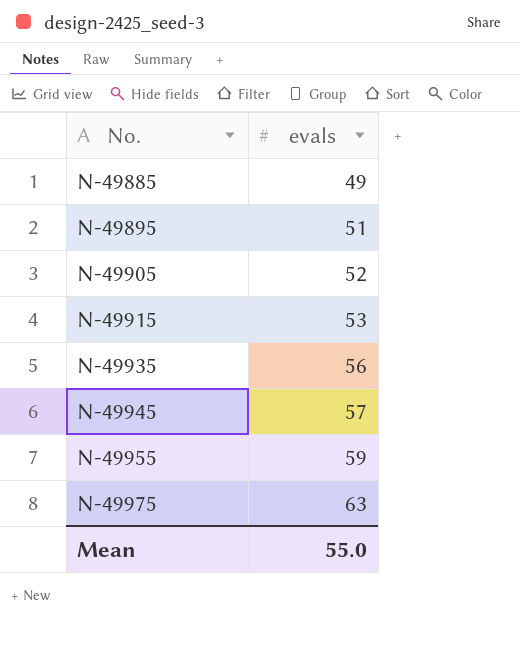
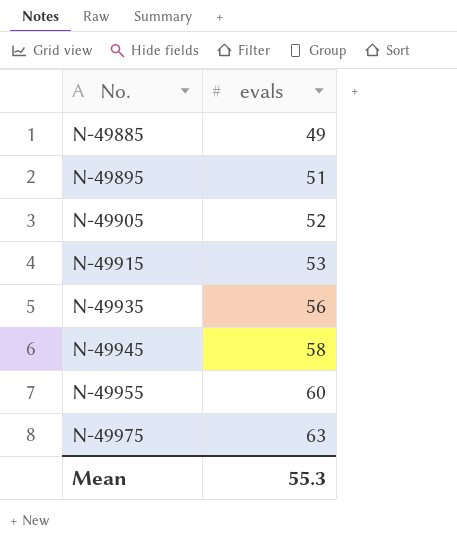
N-49945 | evals: 57 -> 58
N-49955 | evals: 59 -> 60
Mean | evals: 55.0 -> 55.3

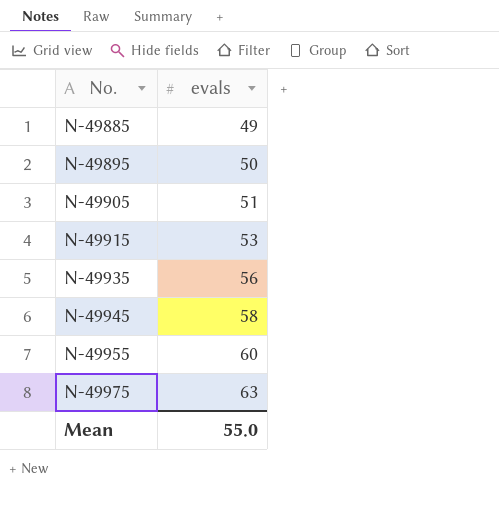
N-49895 | evals: 51 -> 50
N-49905 | evals: 52 -> 51
Mean | evals: 55.3 -> 55.0

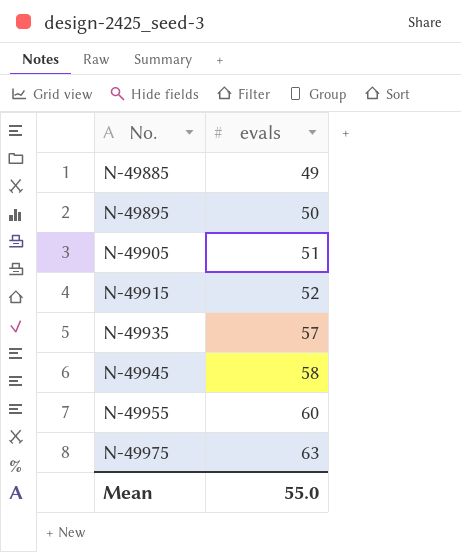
N-49915 | evals: 53 -> 52
N-49935 | evals: 56 -> 57

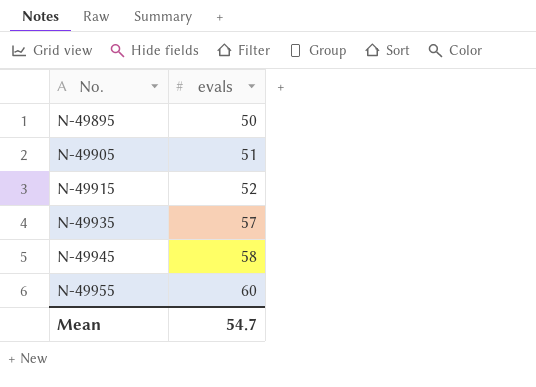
row N-49885: 49 -> none
row N-49975: 63 -> none
Mean | evals: 55.0 -> 54.7

